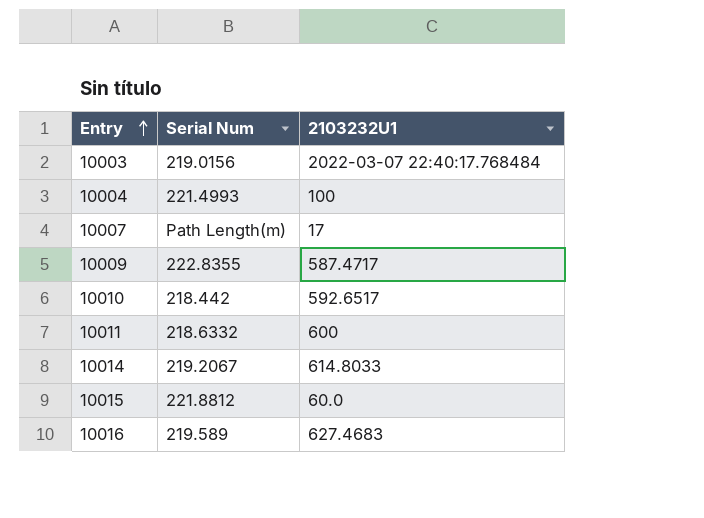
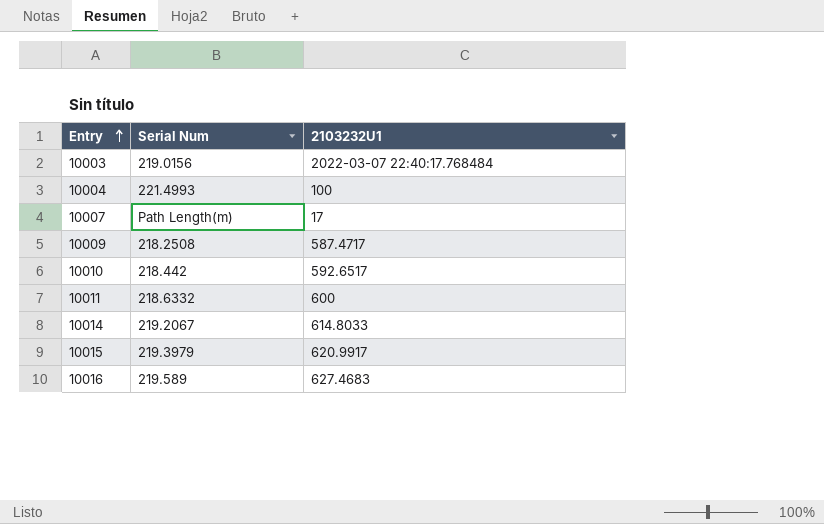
10009 | Serial Num: 222.8355 -> 218.2508
10015 | Serial Num: 221.8812 -> 219.3979
10015 | 2103232U1: 60.0 -> 620.9917

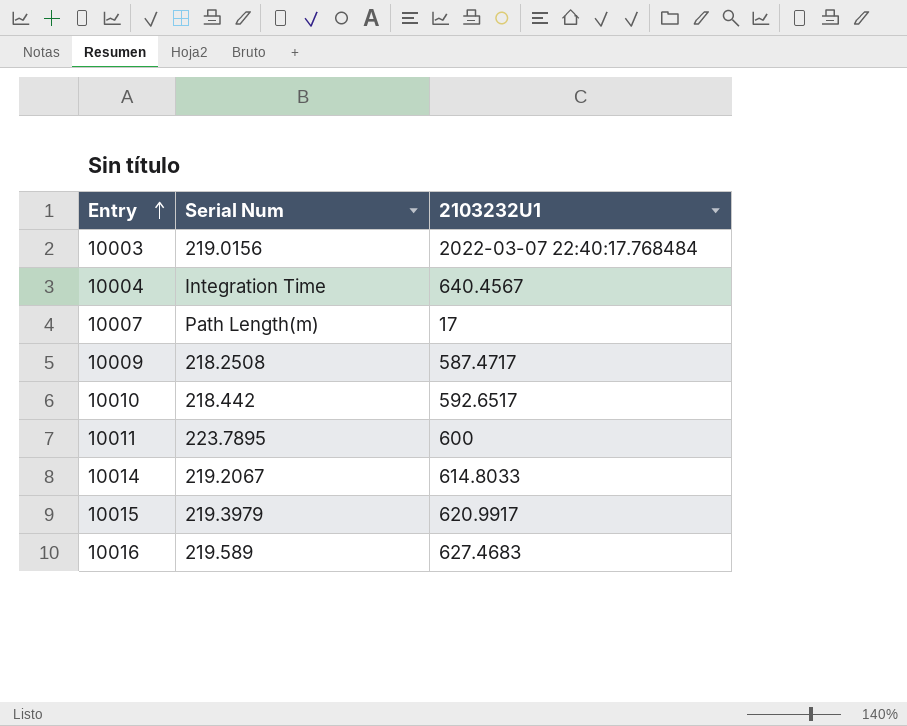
10004 | Serial Num: 221.4993 -> Integration Time
10004 | 2103232U1: 100 -> 640.4567
10011 | Serial Num: 218.6332 -> 223.7895

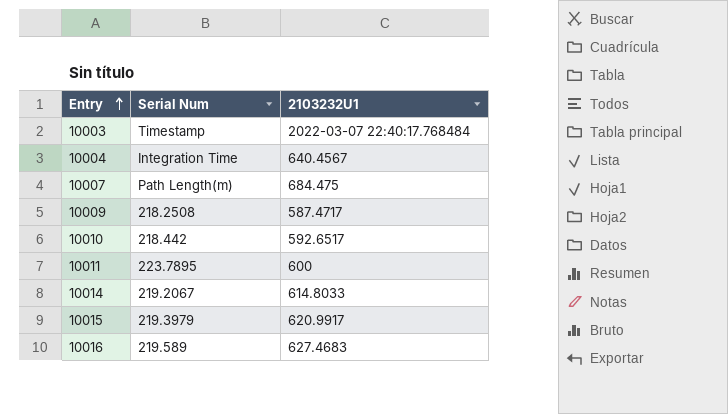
10003 | Serial Num: 219.0156 -> Timestamp
10007 | 2103232U1: 17 -> 684.475

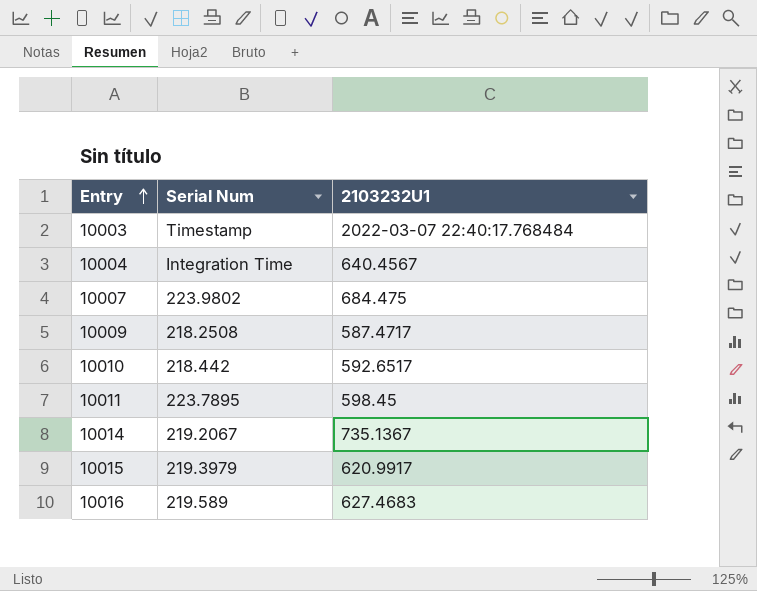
10007 | Serial Num: Path Length(m) -> 223.9802
10011 | 2103232U1: 600 -> 598.45
10014 | 2103232U1: 614.8033 -> 735.1367

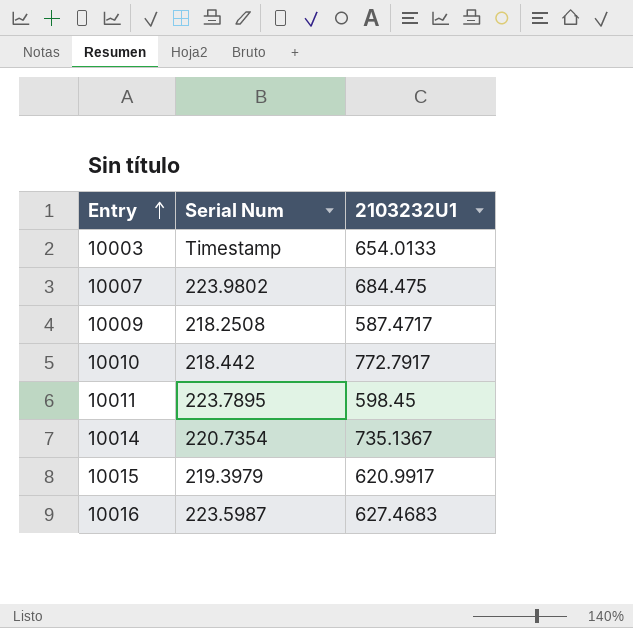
row 10004: Integration Time | 640.4567 -> none
10003 | 2103232U1: 2022-03-07 22:40:17.768484 -> 654.0133
10010 | 2103232U1: 592.6517 -> 772.7917
10014 | Serial Num: 219.2067 -> 220.7354
10016 | Serial Num: 219.589 -> 223.5987

